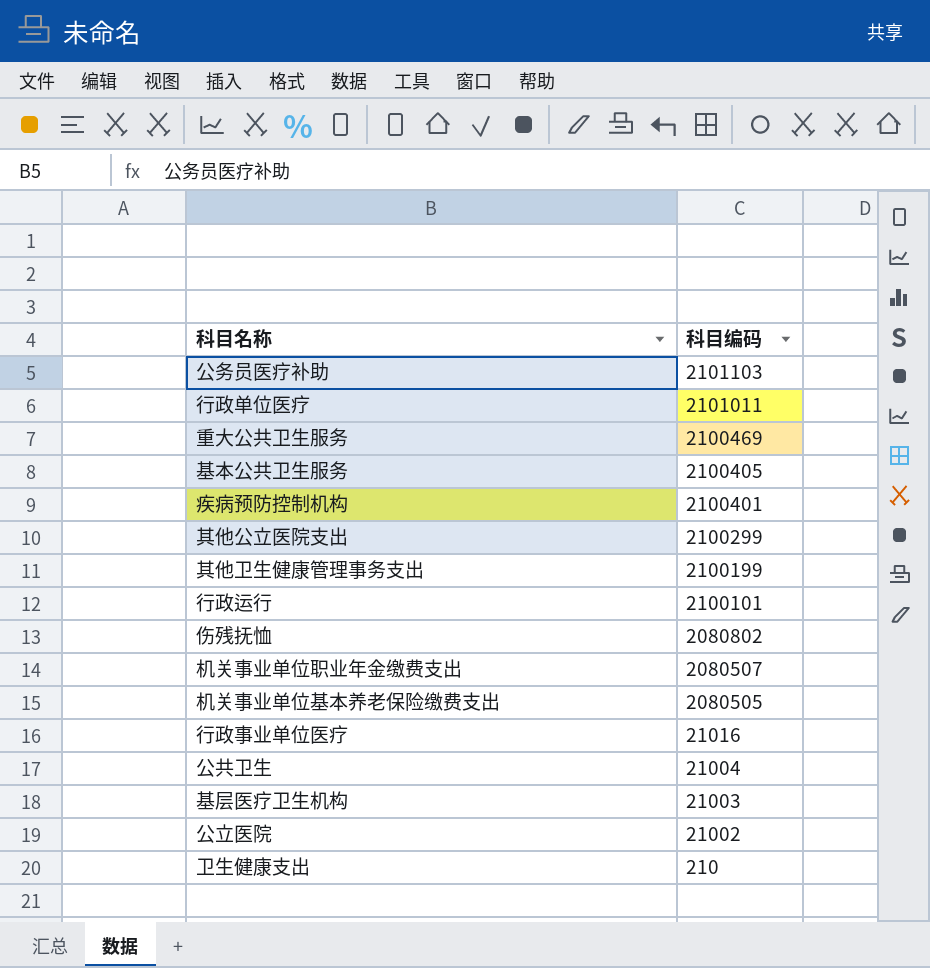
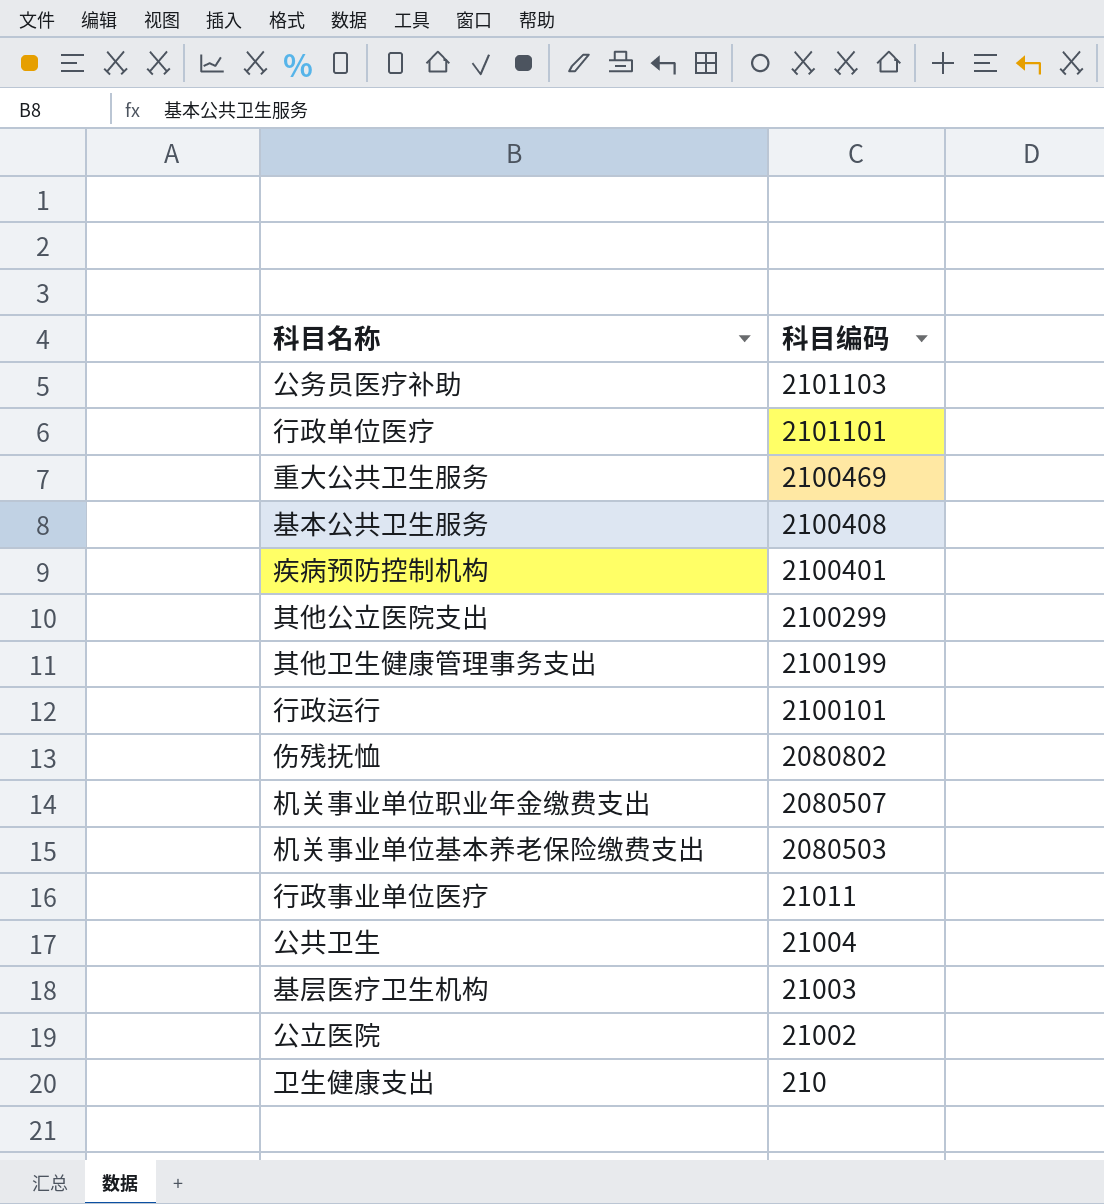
行政单位医疗 | 科目编码: 2101011 -> 2101101
基本公共卫生服务 | 科目编码: 2100405 -> 2100408
机关事业单位基本养老保险缴费支出 | 科目编码: 2080505 -> 2080503
行政事业单位医疗 | 科目编码: 21016 -> 21011

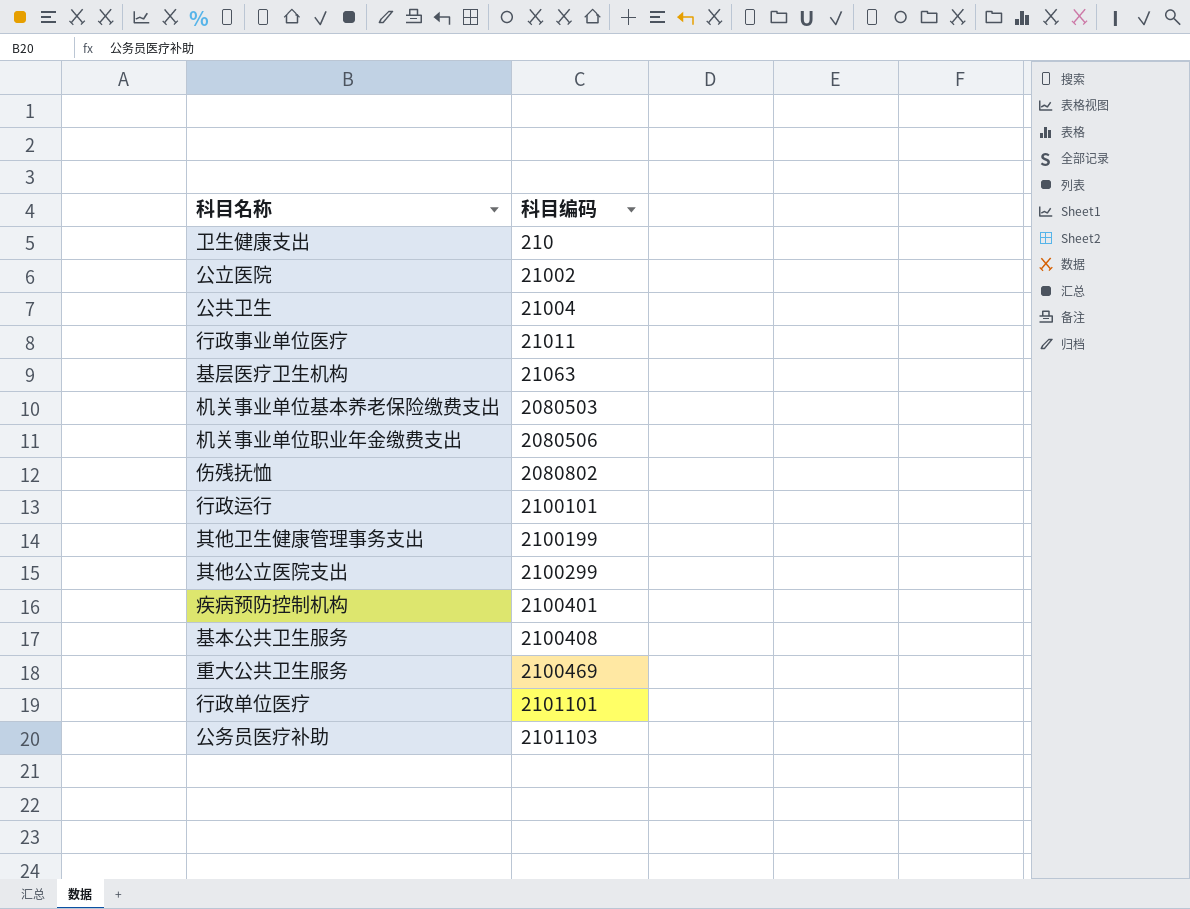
row order: 科目编码 descending -> 科目编码 ascending
基层医疗卫生机构 | 科目编码: 21003 -> 21063
机关事业单位职业年金缴费支出 | 科目编码: 2080507 -> 2080506

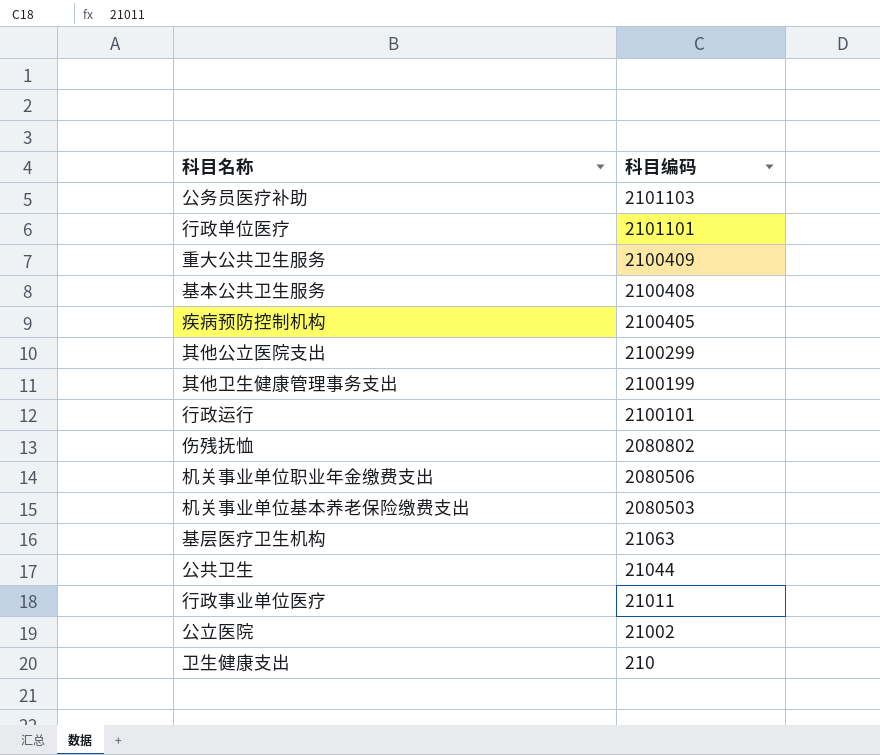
row order: 科目编码 ascending -> 科目编码 descending
重大公共卫生服务 | 科目编码: 2100469 -> 2100409
疾病预防控制机构 | 科目编码: 2100401 -> 2100405
公共卫生 | 科目编码: 21004 -> 21044

